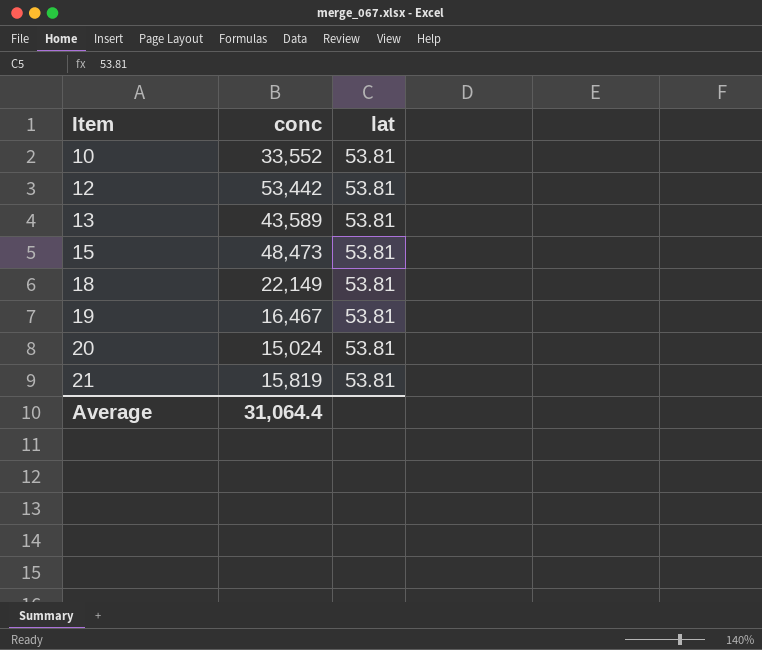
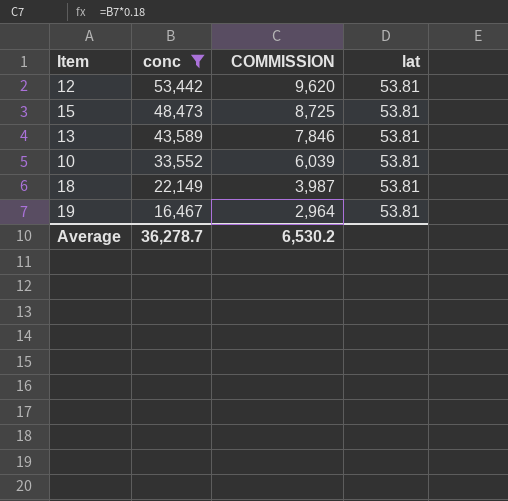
filter: none -> conc >= 16,467
row order: Item ascending -> conc descending
column COMMISSION | formula: none -> [conc] * 0.18
Average | conc: 31,064.4 -> 36,278.7

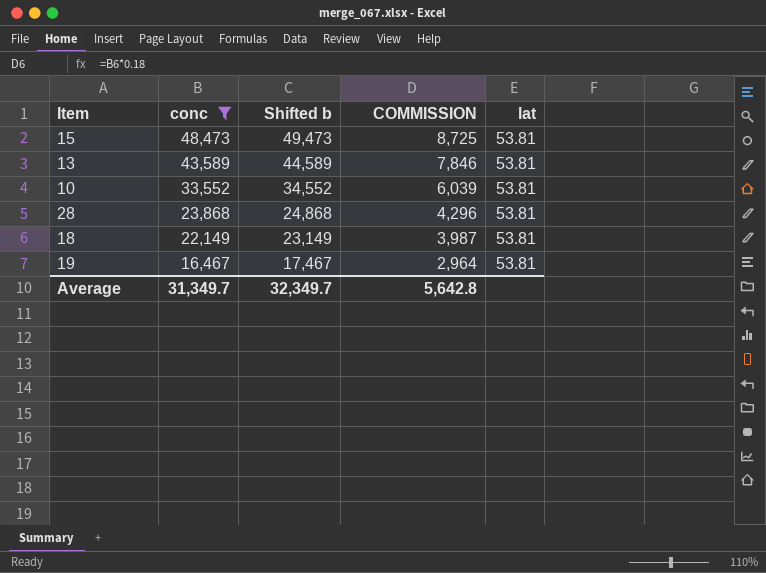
column Shifted b | formula: none -> [conc] + 1000
row 12: 53,442 | 9,620 | 53.81 -> none
row 28: none -> 23,868 | 24,868 | 4,296 | 53.81
Average | conc: 36,278.7 -> 31,349.7
Average | COMMISSION: 6,530.2 -> 5,642.8

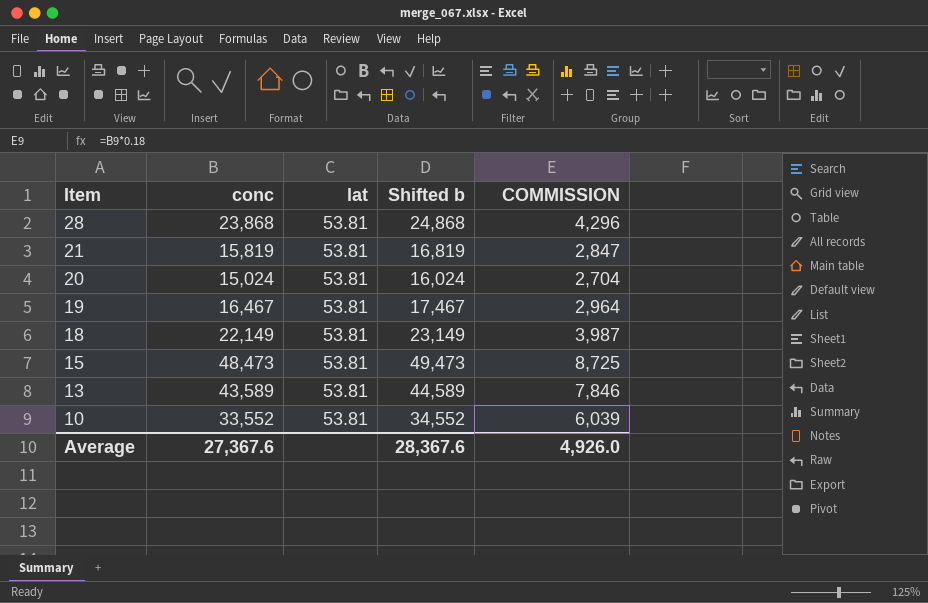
filter: conc >= 16,467 -> none
row order: conc descending -> Item descending
column lat | position: 5 -> 3
Average | conc: 31,349.7 -> 27,367.6
Average | Shifted b: 32,349.7 -> 28,367.6
Average | COMMISSION: 5,642.8 -> 4,926.0

